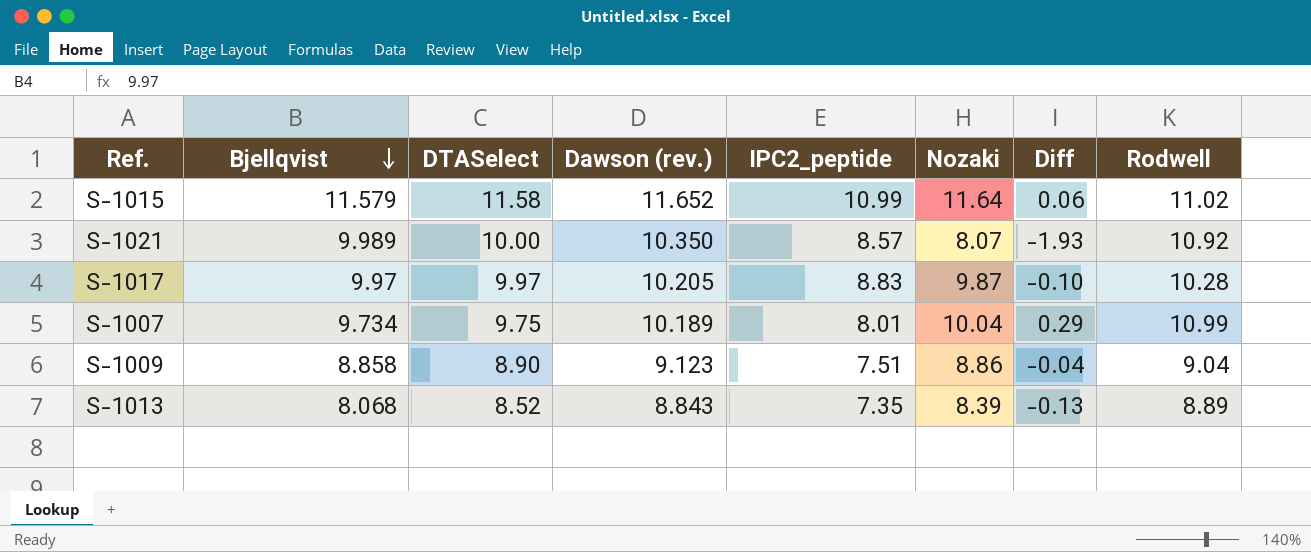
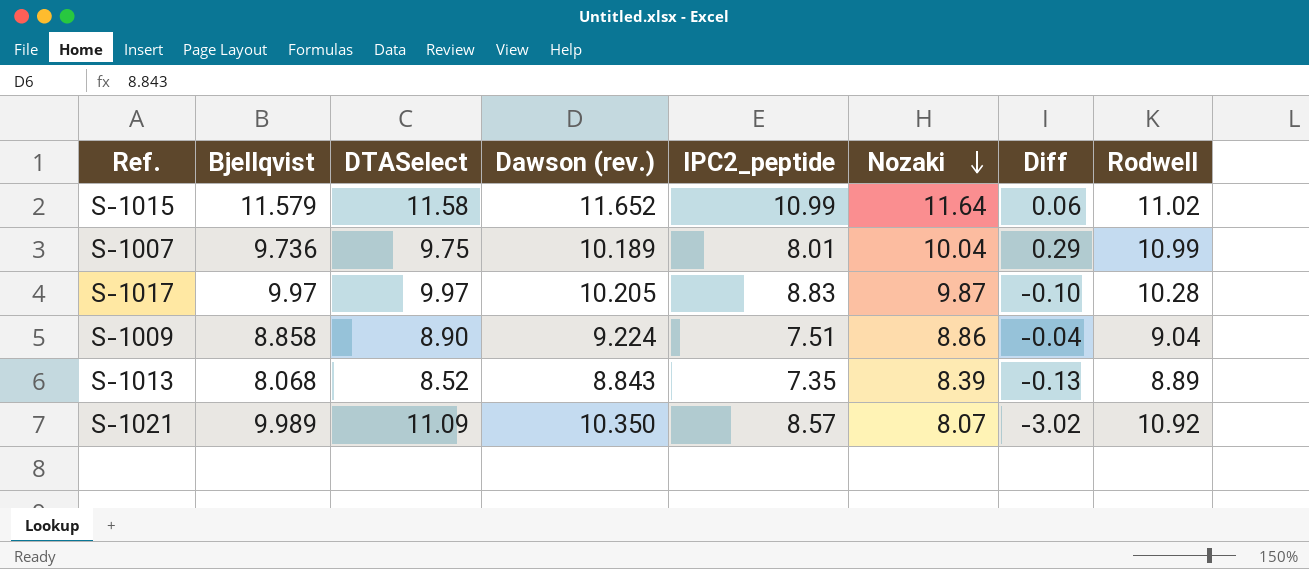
row order: Bjellqvist descending -> Nozaki descending
S-1007 | Bjellqvist: 9.734 -> 9.736
S-1009 | Dawson (rev.): 9.123 -> 9.224
S-1021 | DTASelect: 10.00 -> 11.09
S-1021 | Diff: -1.93 -> -3.02

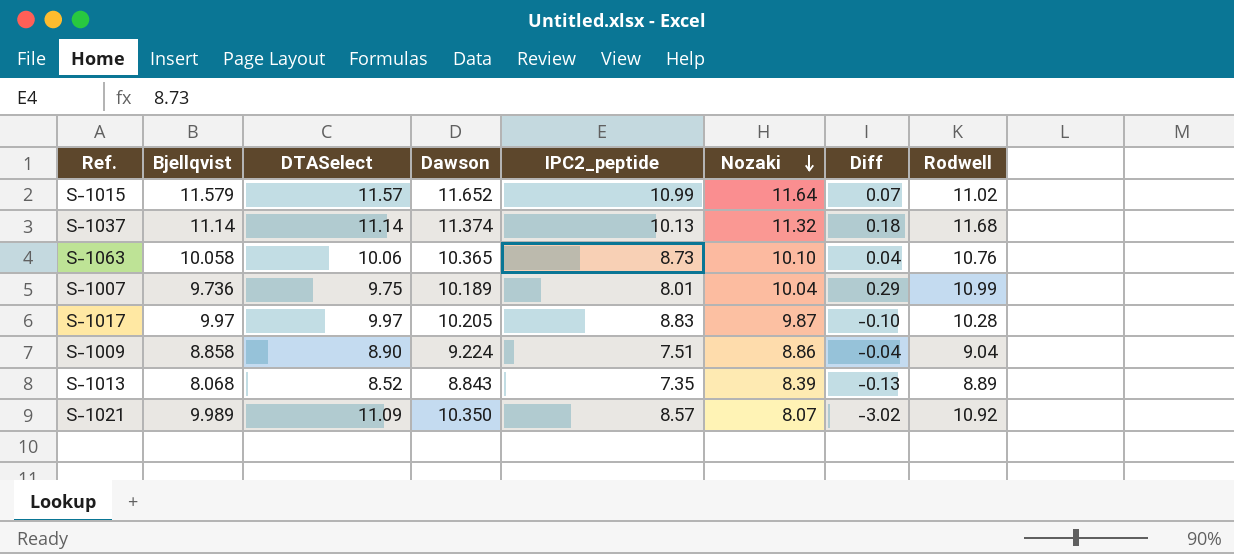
column name: Dawson (rev.) -> Dawson
S-1015 | DTASelect: 11.58 -> 11.57
S-1015 | Diff: 0.06 -> 0.07
row S-1037: none -> 11.14 | 11.14 | 11.374 | 10.13 | 11.32 | 0.18 | 11.68
row S-1063: none -> 10.058 | 10.06 | 10.365 | 8.73 | 10.10 | 0.04 | 10.76

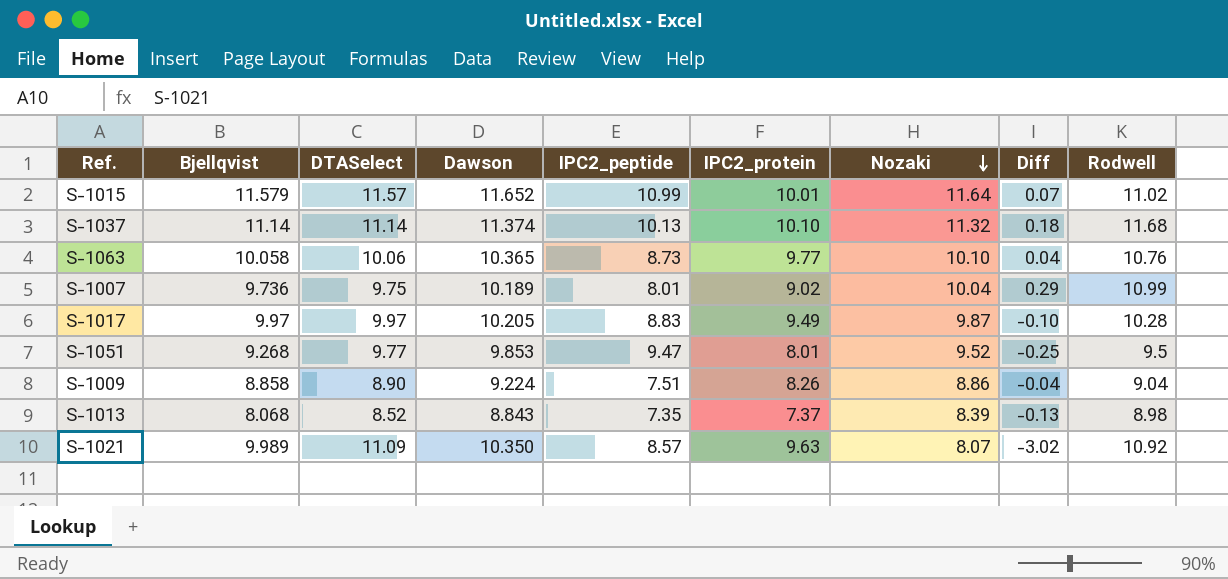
column IPC2_protein | position: none -> 6
row S-1051: none -> 9.268 | 9.77 | 9.853 | 9.47 | 8.01 | 9.52 | -0.25 | 9.5
S-1013 | Rodwell: 8.89 -> 8.98

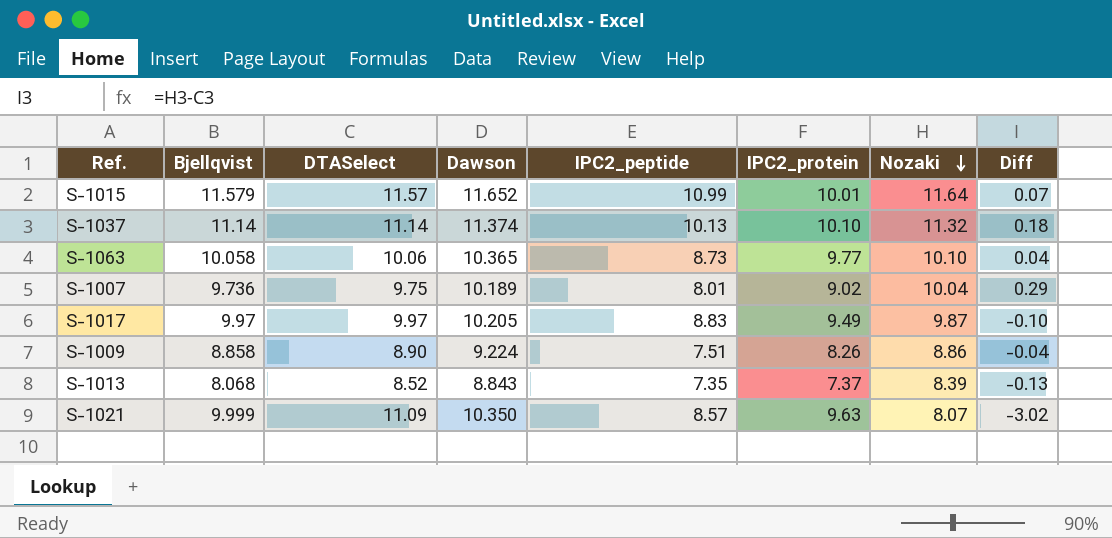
column Rodwell | position: 9 -> none
row S-1051: 9.268 | 9.77 | 9.853 | 9.47 | 8.01 | 9.52 | -0.25 | 9.5 -> none
S-1021 | Bjellqvist: 9.989 -> 9.999

